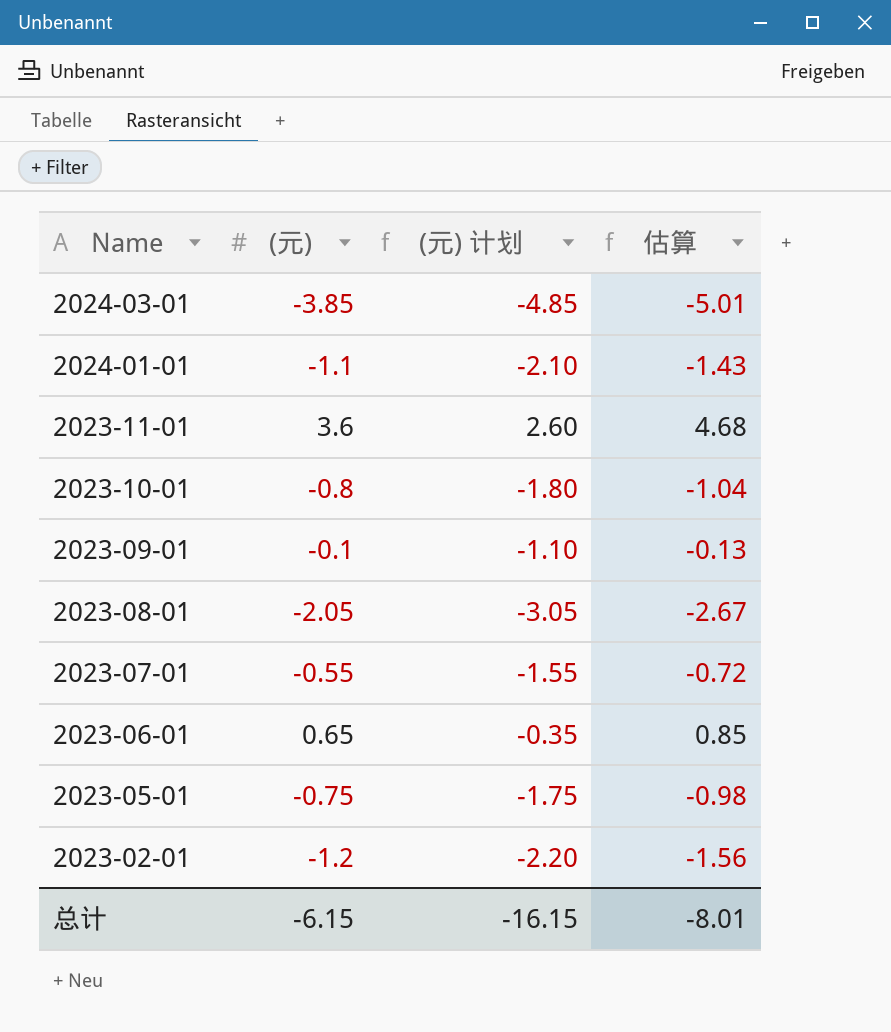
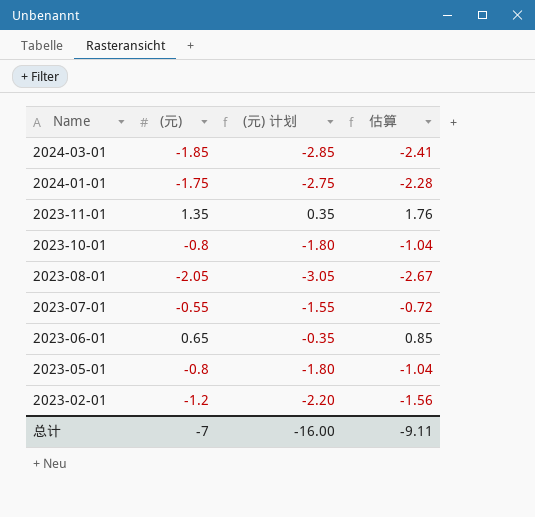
row 2023-09-01: -0.1 | -1.10 | -0.13 -> none
2024-03-01 | (元): -3.85 -> -1.85
2024-03-01 | (元) 计划: -4.85 -> -2.85
2024-03-01 | 估算: -5.01 -> -2.41
2024-01-01 | (元): -1.1 -> -1.75
2024-01-01 | (元) 计划: -2.10 -> -2.75
2024-01-01 | 估算: -1.43 -> -2.28
2023-11-01 | (元): 3.6 -> 1.35
2023-11-01 | (元) 计划: 2.60 -> 0.35
2023-11-01 | 估算: 4.68 -> 1.76
2023-05-01 | (元): -0.75 -> -0.8
2023-05-01 | (元) 计划: -1.75 -> -1.80
2023-05-01 | 估算: -0.98 -> -1.04
总计 | (元): -6.15 -> -7
总计 | (元) 计划: -16.15 -> -16.00
总计 | 估算: -8.01 -> -9.11

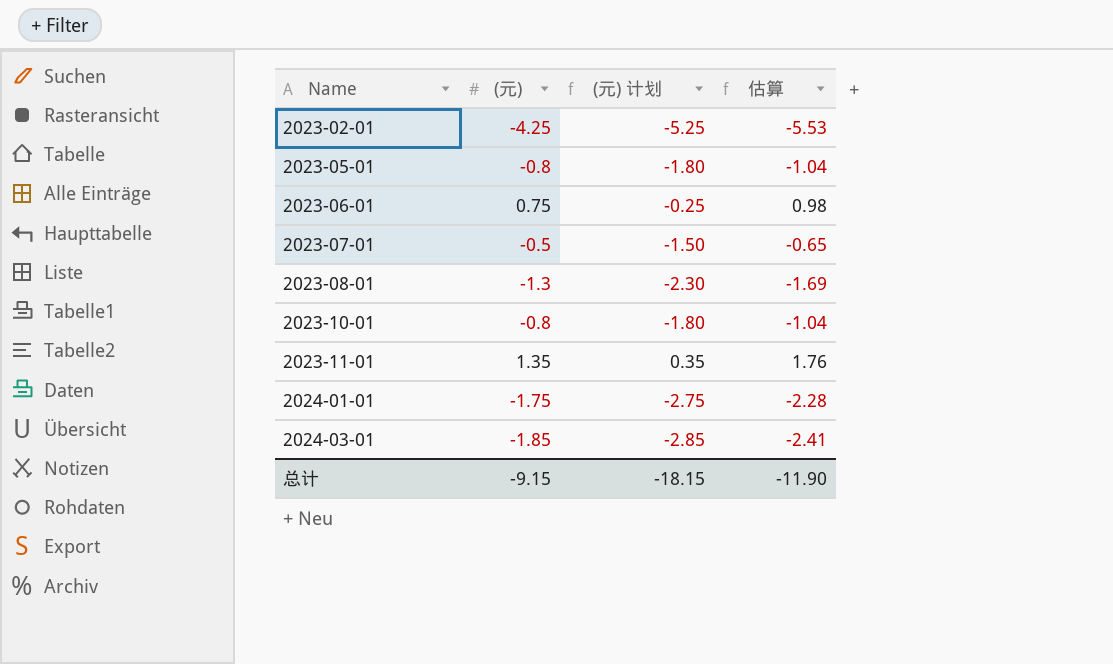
row order: Name descending -> Name ascending
2023-02-01 | (元): -1.2 -> -4.25
2023-02-01 | (元) 计划: -2.20 -> -5.25
2023-02-01 | 估算: -1.56 -> -5.53
2023-06-01 | (元): 0.65 -> 0.75
2023-06-01 | (元) 计划: -0.35 -> -0.25
2023-06-01 | 估算: 0.85 -> 0.98
2023-07-01 | (元): -0.55 -> -0.5
2023-07-01 | (元) 计划: -1.55 -> -1.50
2023-07-01 | 估算: -0.72 -> -0.65
2023-08-01 | (元): -2.05 -> -1.3
2023-08-01 | (元) 计划: -3.05 -> -2.30
2023-08-01 | 估算: -2.67 -> -1.69
总计 | (元): -7 -> -9.15
总计 | (元) 计划: -16.00 -> -18.15
总计 | 估算: -9.11 -> -11.90

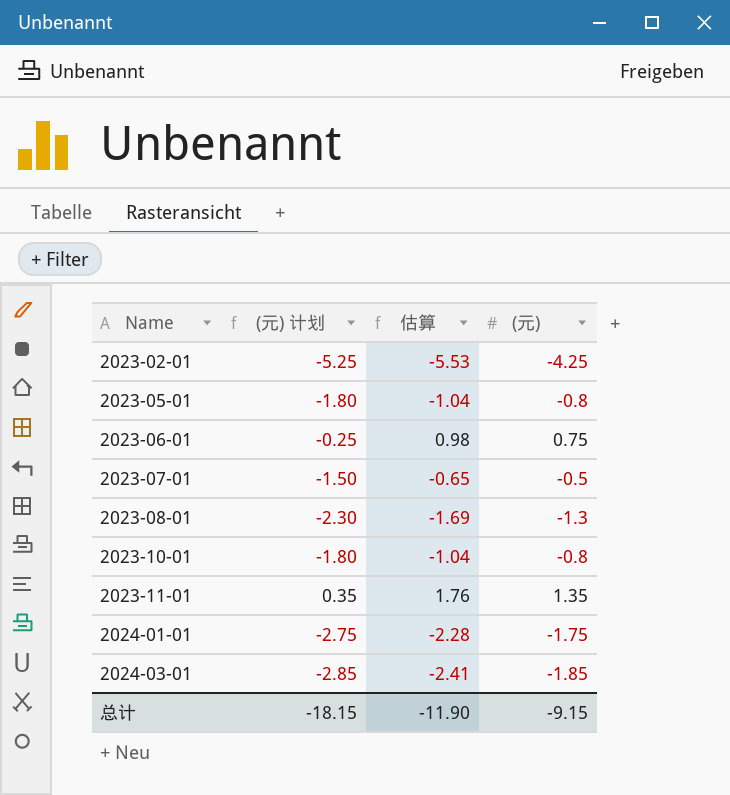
column (元) | position: 2 -> 4

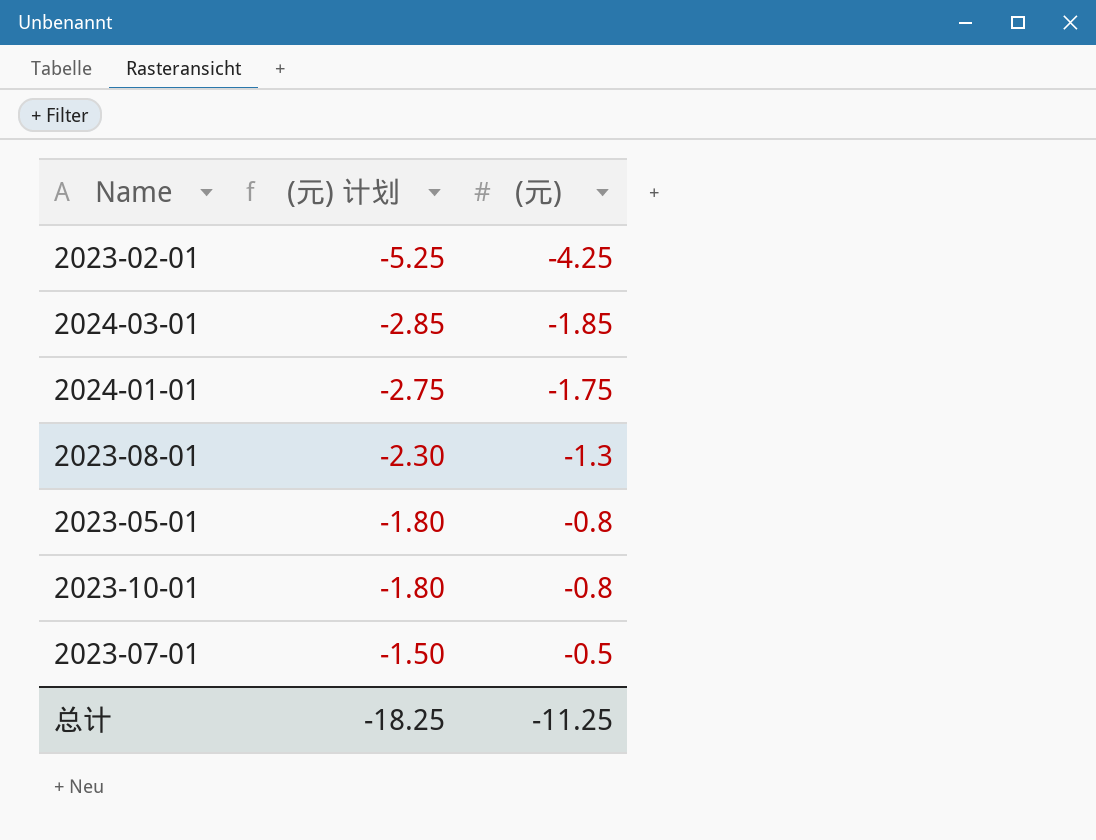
row order: Name ascending -> (元) 计划 ascending
column 估算 | formula: [(元)] * 1.3 -> none
row 2023-06-01: -0.25 | 0.98 | 0.75 -> none
row 2023-11-01: 0.35 | 1.76 | 1.35 -> none
总计 | (元) 计划: -18.15 -> -18.25
总计 | (元): -9.15 -> -11.25

